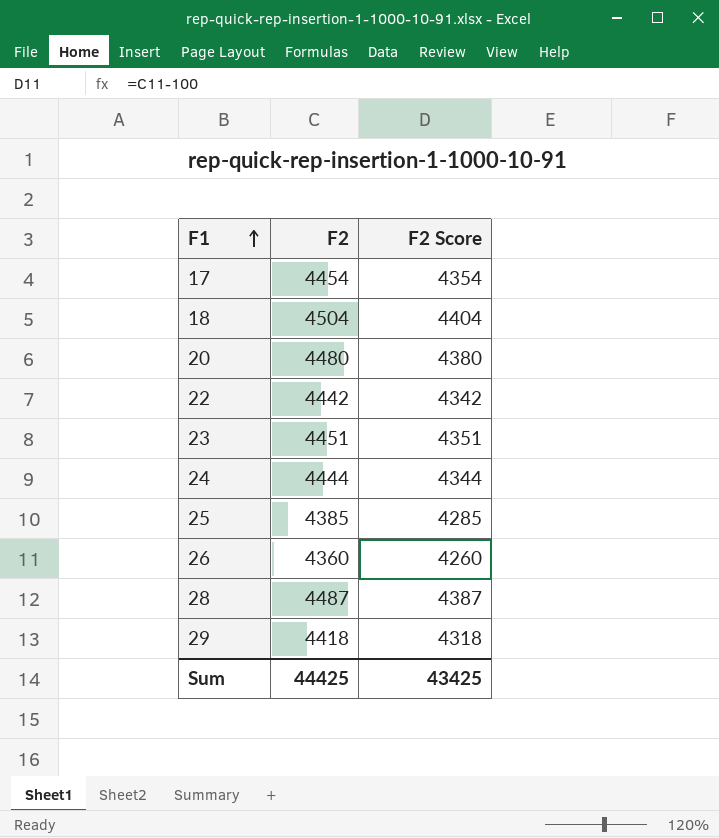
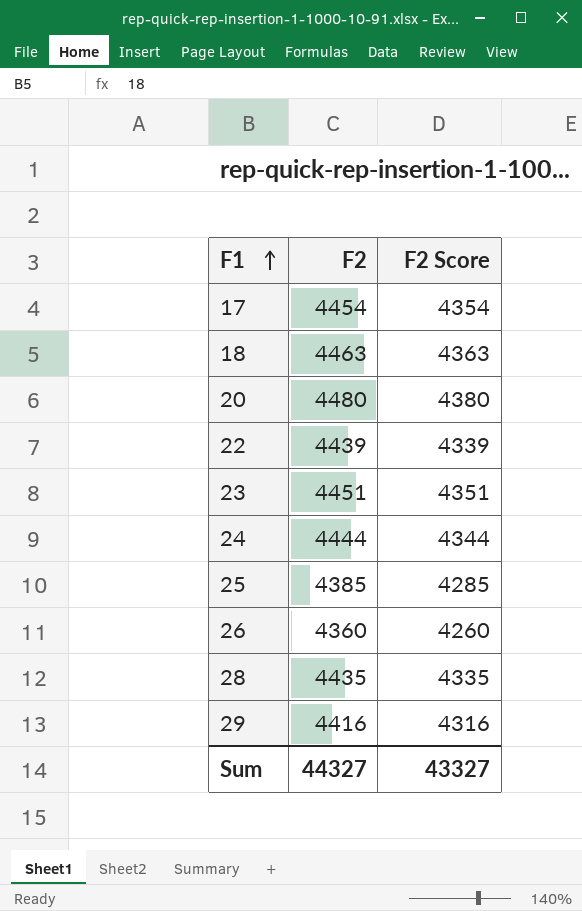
18 | F2: 4504 -> 4463
18 | F2 Score: 4404 -> 4363
22 | F2: 4442 -> 4439
22 | F2 Score: 4342 -> 4339
28 | F2: 4487 -> 4435
28 | F2 Score: 4387 -> 4335
29 | F2: 4418 -> 4416
29 | F2 Score: 4318 -> 4316
Sum | F2: 44425 -> 44327
Sum | F2 Score: 43425 -> 43327

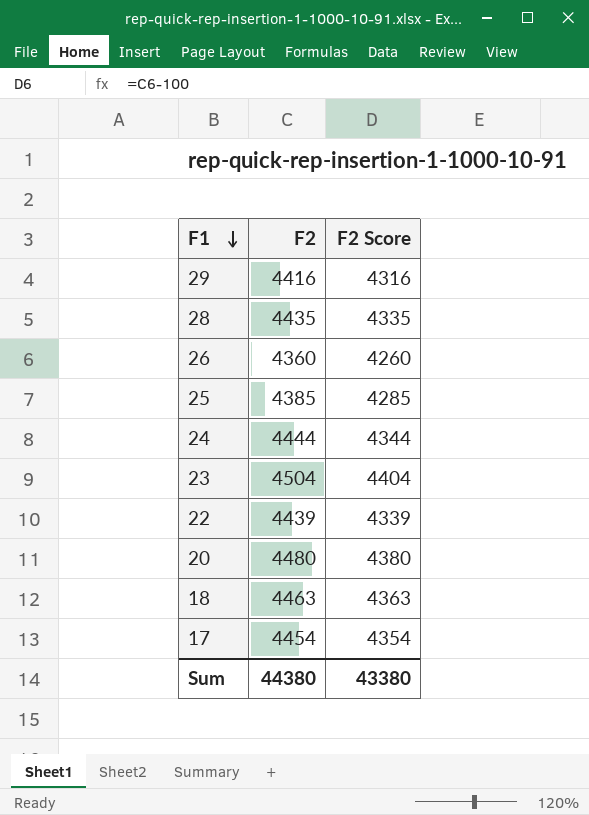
row order: F1 ascending -> F1 descending
23 | F2: 4451 -> 4504
23 | F2 Score: 4351 -> 4404
Sum | F2: 44327 -> 44380
Sum | F2 Score: 43327 -> 43380

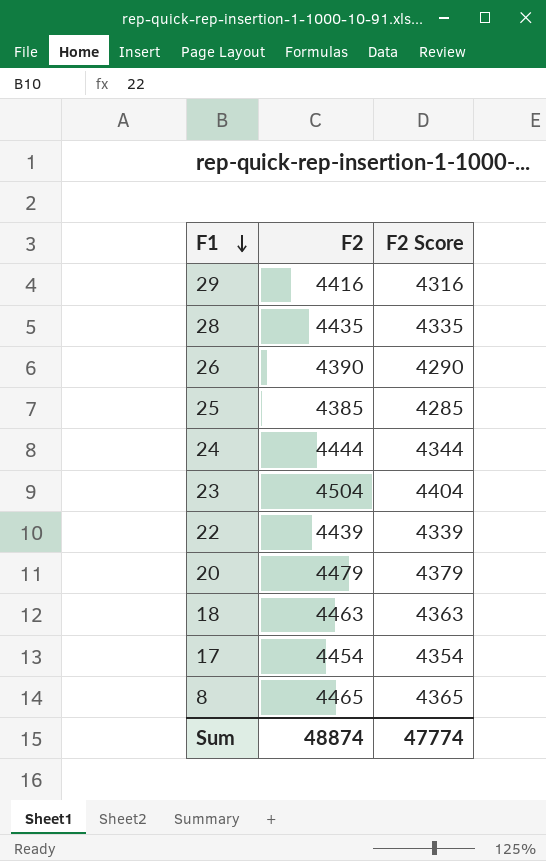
26 | F2: 4360 -> 4390
26 | F2 Score: 4260 -> 4290
20 | F2: 4480 -> 4479
20 | F2 Score: 4380 -> 4379
row 8: none -> 4465 | 4365
Sum | F2: 44380 -> 48874
Sum | F2 Score: 43380 -> 47774

